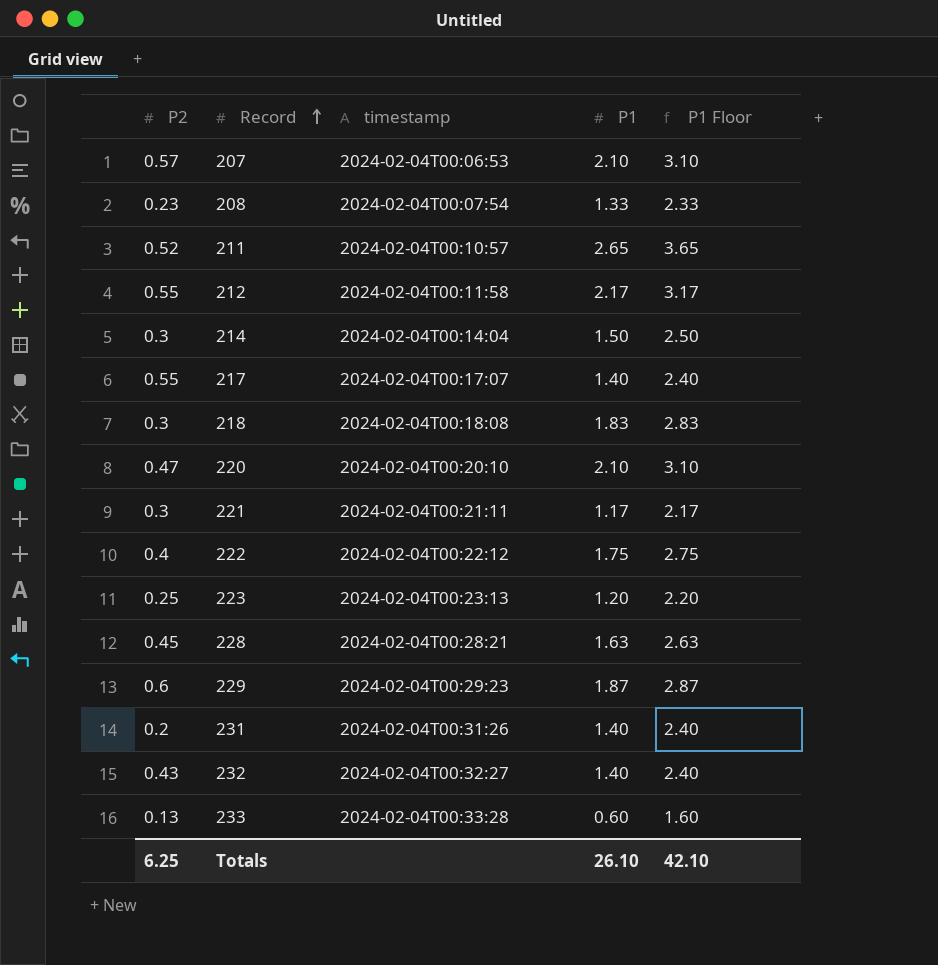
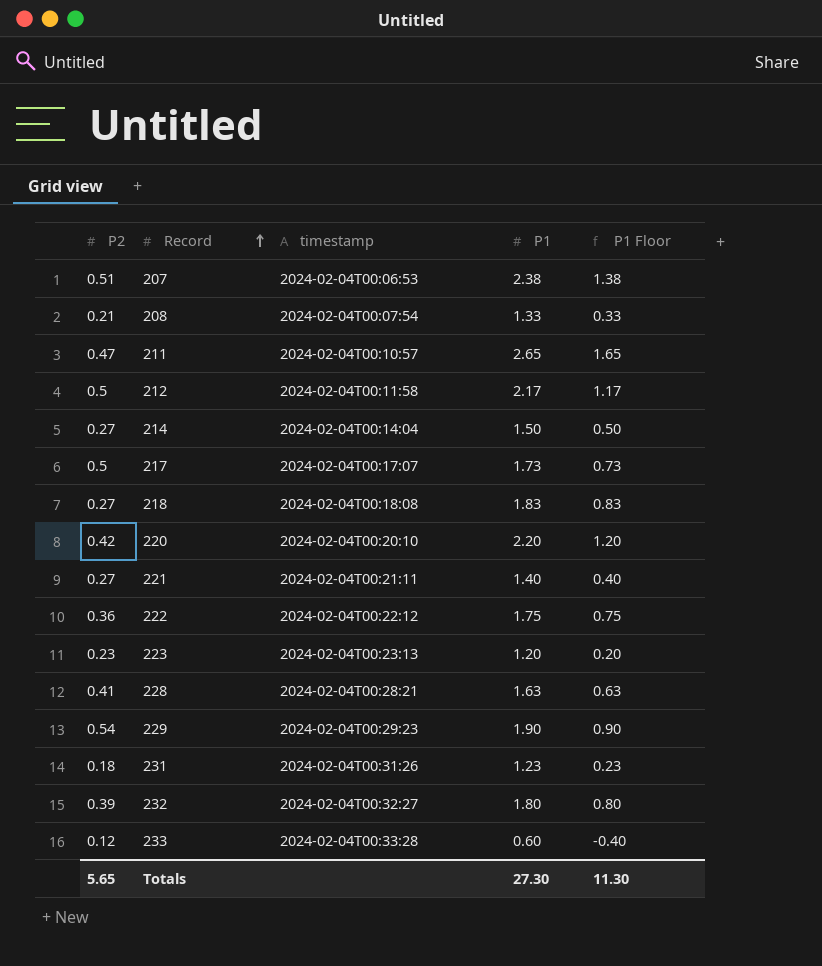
column P1 Floor | formula: [P1] + 1 -> [P1] - 1
207 | P2: 0.57 -> 0.51
207 | P1: 2.10 -> 2.38
208 | P2: 0.23 -> 0.21
211 | P2: 0.52 -> 0.47
212 | P2: 0.55 -> 0.5
214 | P2: 0.3 -> 0.27
217 | P2: 0.55 -> 0.5
217 | P1: 1.40 -> 1.73
218 | P2: 0.3 -> 0.27
220 | P2: 0.47 -> 0.42
220 | P1: 2.10 -> 2.20
221 | P2: 0.3 -> 0.27
221 | P1: 1.17 -> 1.40
222 | P2: 0.4 -> 0.36
223 | P2: 0.25 -> 0.23
228 | P2: 0.45 -> 0.41
229 | P2: 0.6 -> 0.54
229 | P1: 1.87 -> 1.90
231 | P2: 0.2 -> 0.18
231 | P1: 1.40 -> 1.23
232 | P2: 0.43 -> 0.39
232 | P1: 1.40 -> 1.80
233 | P2: 0.13 -> 0.12
Totals | P2: 6.25 -> 5.65
Totals | P1: 26.10 -> 27.30
Totals | P1 Floor: 42.10 -> 11.30

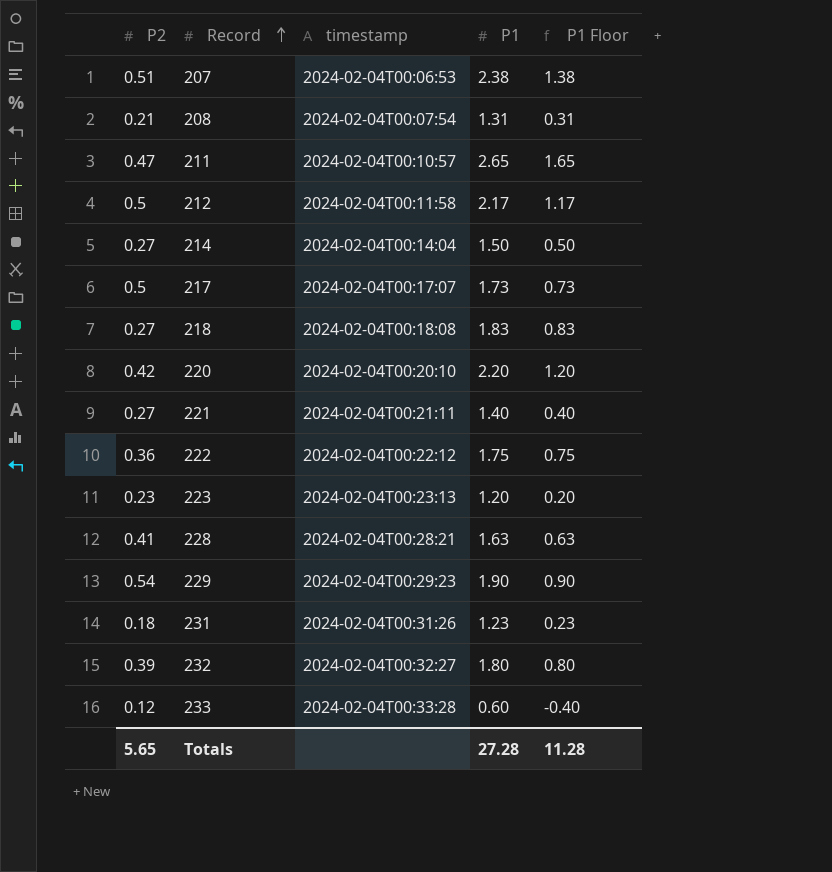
208 | P1: 1.33 -> 1.31
208 | P1 Floor: 0.33 -> 0.31
Totals | P1: 27.30 -> 27.28
Totals | P1 Floor: 11.30 -> 11.28

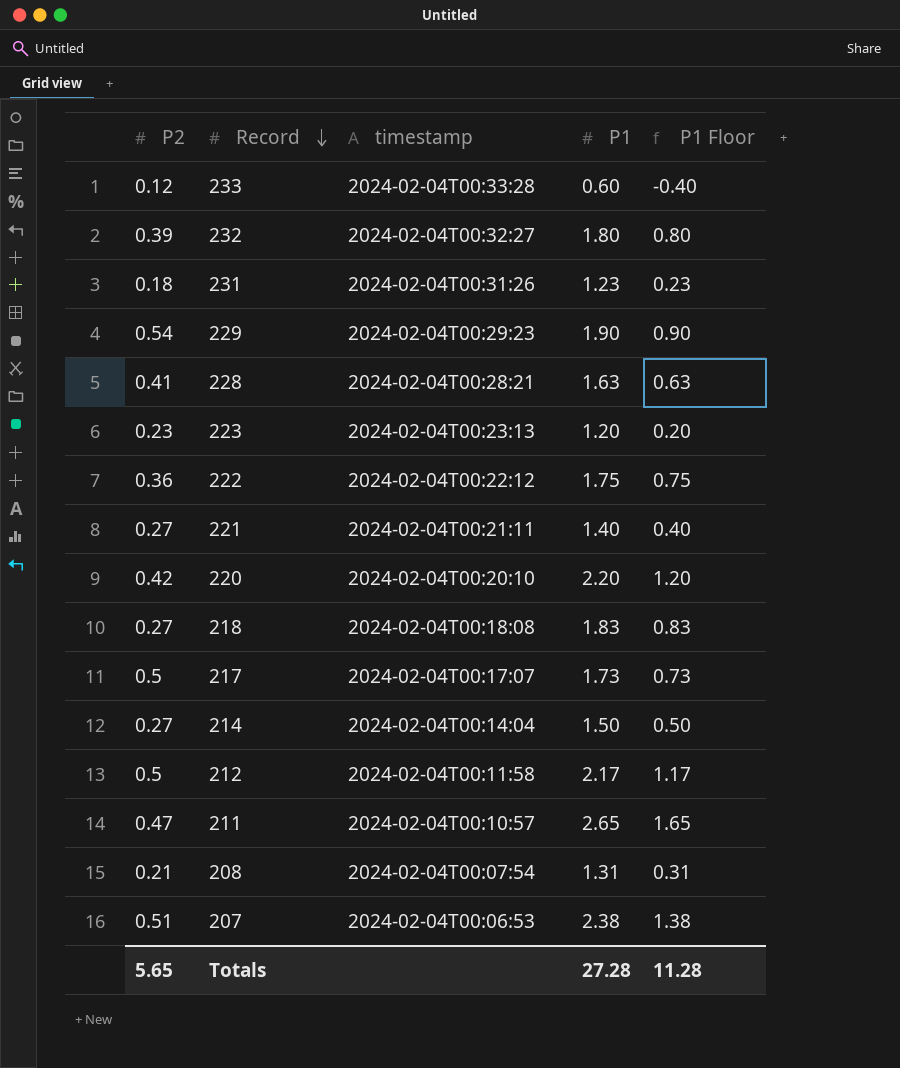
row order: Record ascending -> Record descending

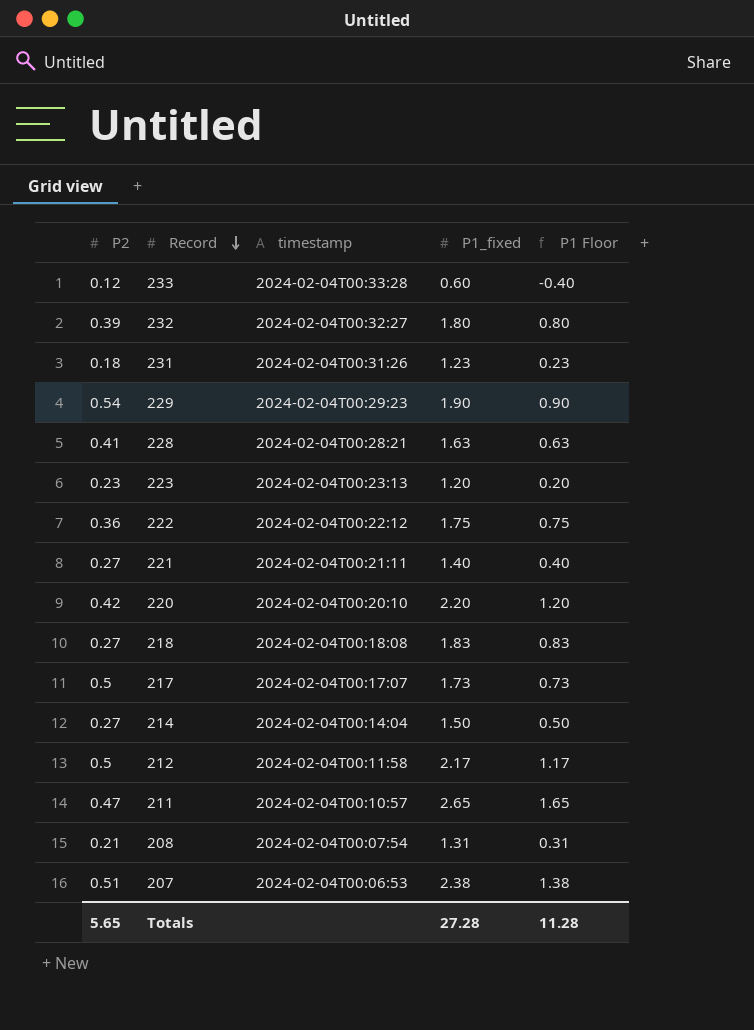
column name: P1 -> P1_fixed

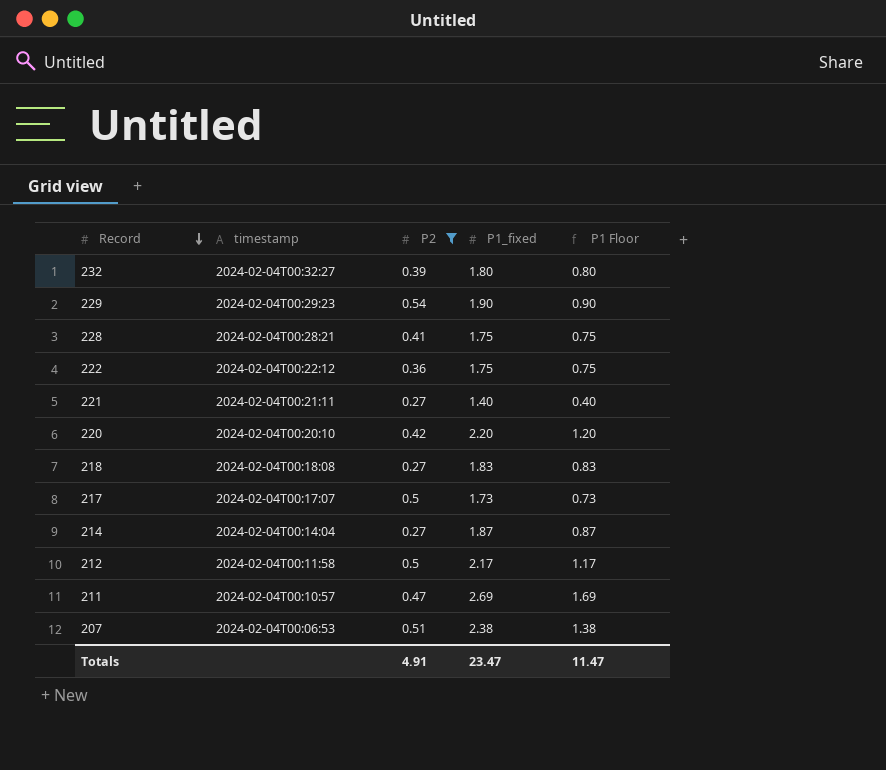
filter: none -> P2 >= 0.27
column P2 | position: 1 -> 3
228 | P1_fixed: 1.63 -> 1.75
228 | P1 Floor: 0.63 -> 0.75
214 | P1_fixed: 1.50 -> 1.87
214 | P1 Floor: 0.50 -> 0.87
211 | P1_fixed: 2.65 -> 2.69
211 | P1 Floor: 1.65 -> 1.69
Totals | P2: 5.65 -> 4.91
Totals | P1_fixed: 27.28 -> 23.47
Totals | P1 Floor: 11.28 -> 11.47

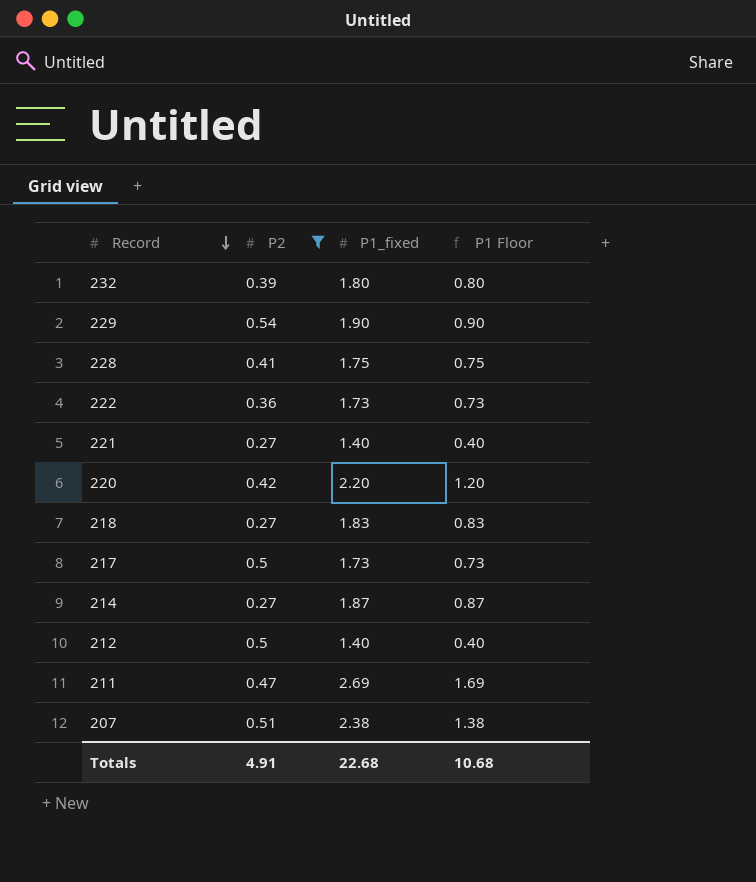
column timestamp | position: 2 -> none
222 | P1_fixed: 1.75 -> 1.73
222 | P1 Floor: 0.75 -> 0.73
212 | P1_fixed: 2.17 -> 1.40
212 | P1 Floor: 1.17 -> 0.40
Totals | P1_fixed: 23.47 -> 22.68
Totals | P1 Floor: 11.47 -> 10.68

